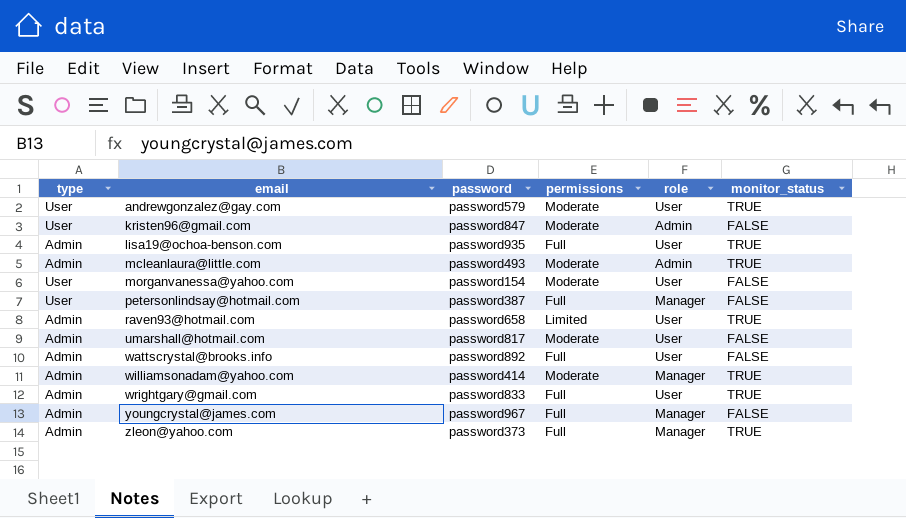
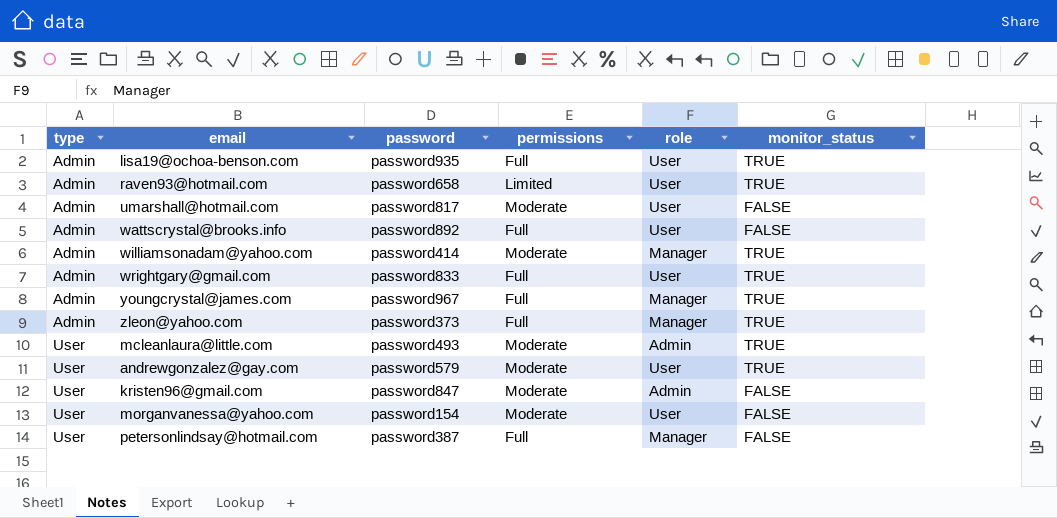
row order: email ascending -> type ascending
youngcrystal@james.com | monitor_status: FALSE -> TRUE
mcleanlaura@little.com | type: Admin -> User

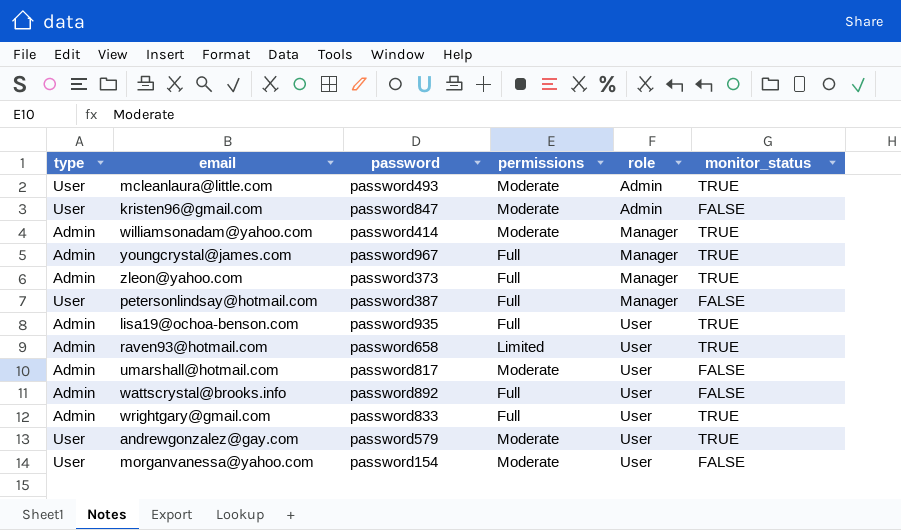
row order: type ascending -> role ascending

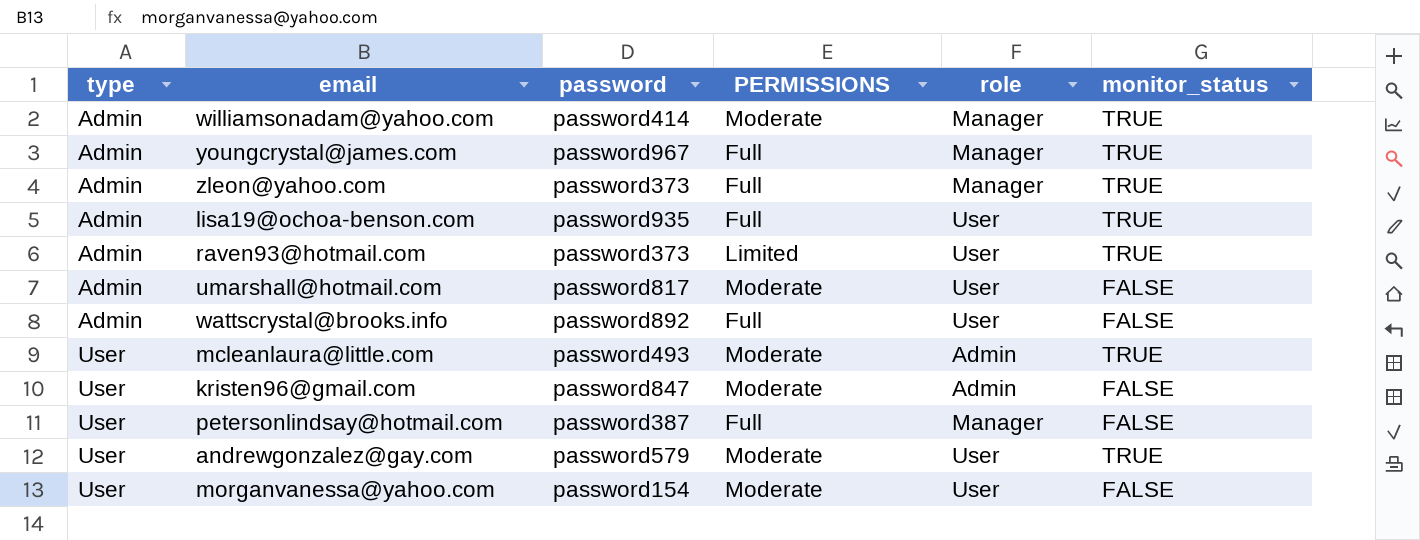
row order: role ascending -> type ascending
column name: permissions -> PERMISSIONS
row wrightgary@gmail.com: Admin | password833 | Full | User | TRUE -> none
raven93@hotmail.com | password: password658 -> password373

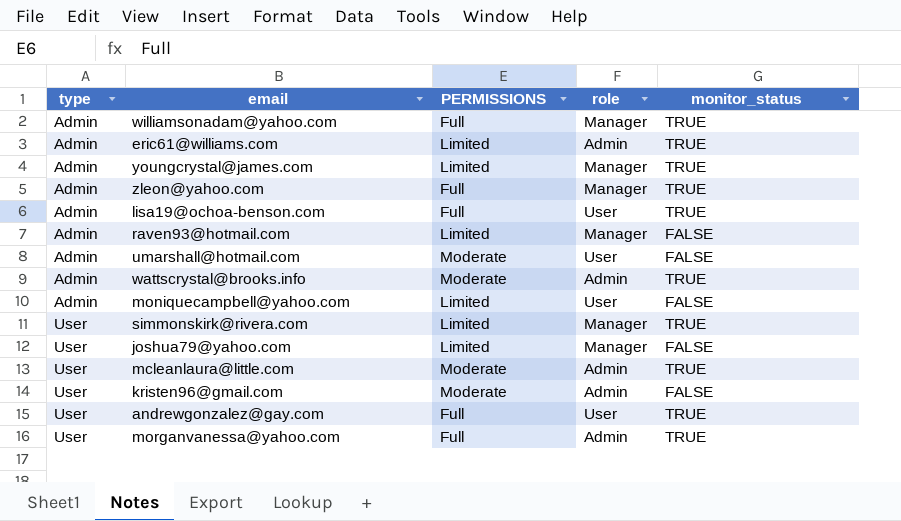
column password | position: 3 -> none
row petersonlindsay@hotmail.com: User | password387 | Full | Manager | FALSE -> none
williamsonadam@yahoo.com | PERMISSIONS: Moderate -> Full
row eric61@williams.com: none -> Admin | Limited | Admin | TRUE
youngcrystal@james.com | PERMISSIONS: Full -> Limited
raven93@hotmail.com | role: User -> Manager
raven93@hotmail.com | monitor_status: TRUE -> FALSE
wattscrystal@brooks.info | PERMISSIONS: Full -> Moderate
wattscrystal@brooks.info | role: User -> Admin
wattscrystal@brooks.info | monitor_status: FALSE -> TRUE
row moniquecampbell@yahoo.com: none -> Admin | Limited | User | FALSE
row simmonskirk@rivera.com: none -> User | Limited | Manager | TRUE
row joshua79@yahoo.com: none -> User | Limited | Manager | FALSE
andrewgonzalez@gay.com | PERMISSIONS: Moderate -> Full
morganvanessa@yahoo.com | PERMISSIONS: Moderate -> Full
morganvanessa@yahoo.com | role: User -> Admin
morganvanessa@yahoo.com | monitor_status: FALSE -> TRUE

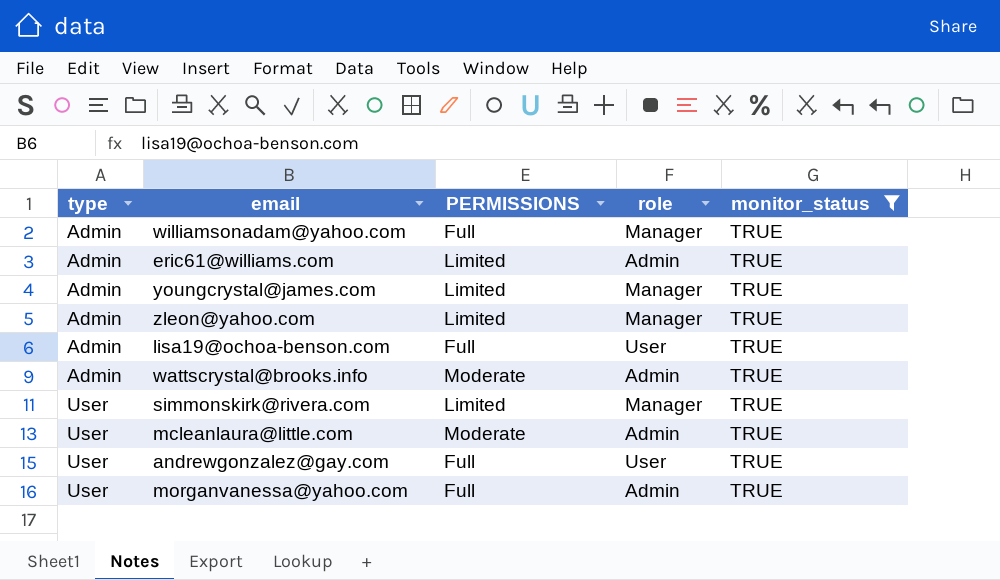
filter: none -> monitor_status = TRUE
zleon@yahoo.com | PERMISSIONS: Full -> Limited

